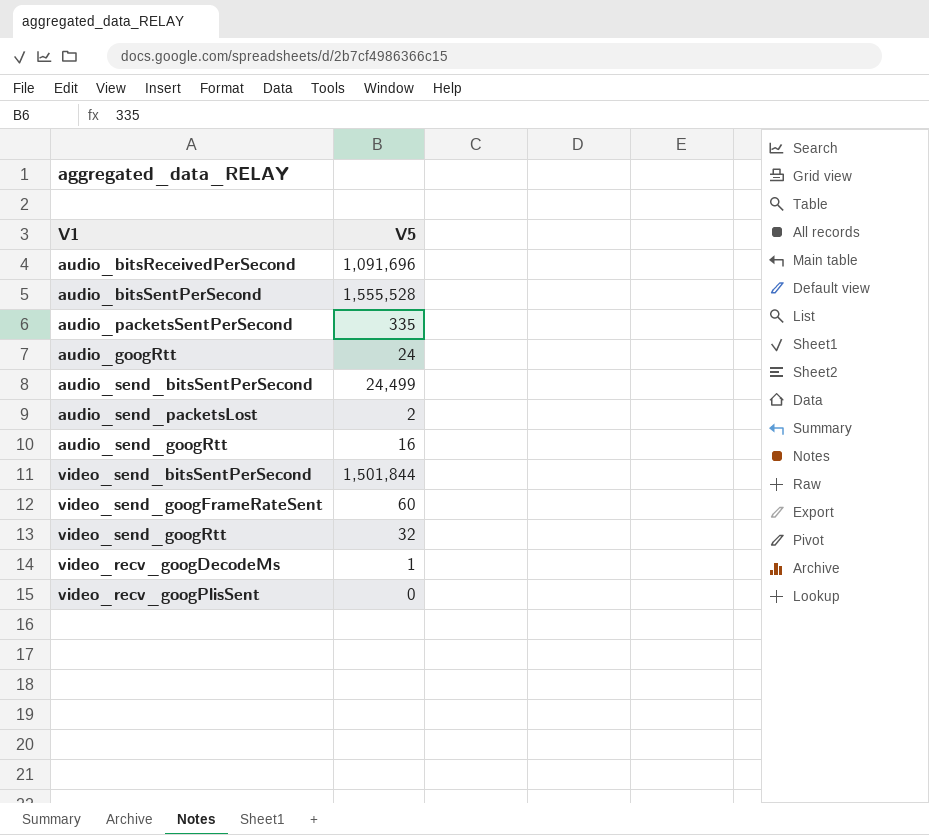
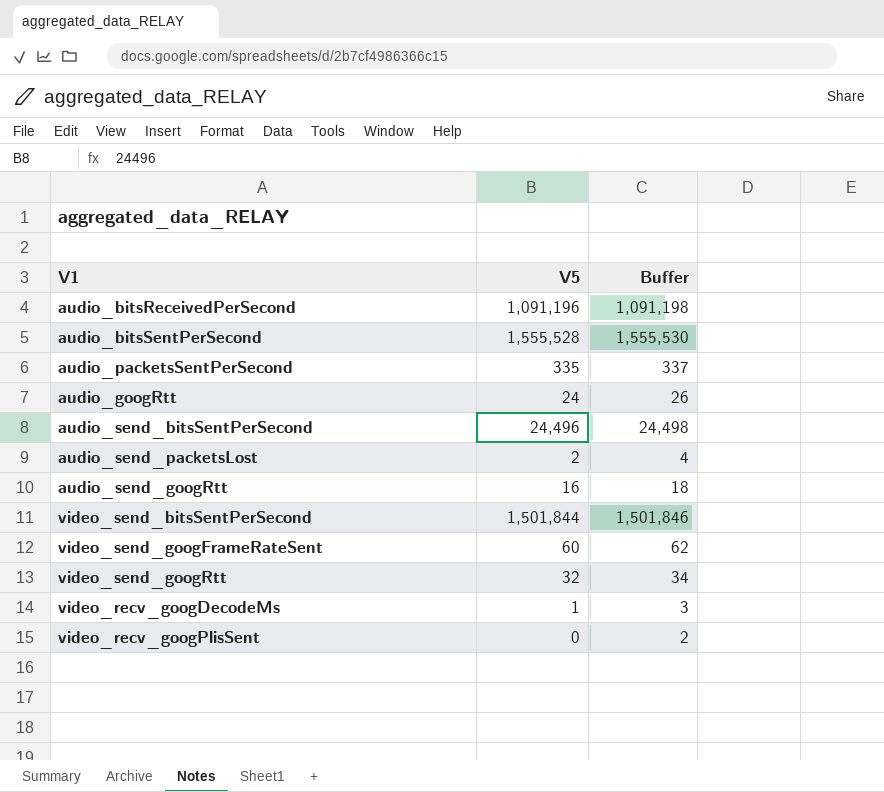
column Buffer | formula: none -> [V5] + 2
audio_bitsReceivedPerSecond | V5: 1,091,696 -> 1,091,196
audio_send_bitsSentPerSecond | V5: 24,499 -> 24,496

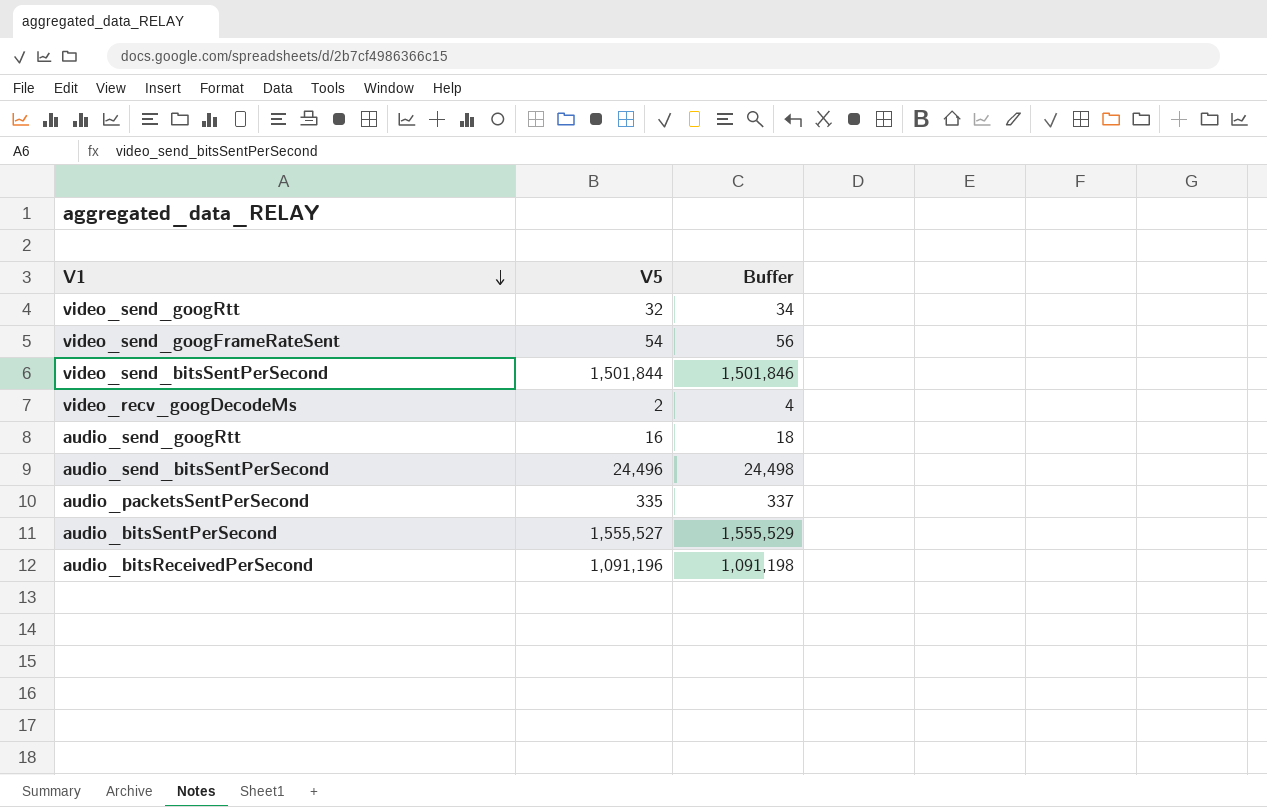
row order: none -> V1 descending
row audio_googRtt: 24 | 26 -> none
row audio_send_packetsLost: 2 | 4 -> none
row video_recv_googPlisSent: 0 | 2 -> none
video_send_googFrameRateSent | V5: 60 -> 54
video_send_googFrameRateSent | Buffer: 62 -> 56
video_recv_googDecodeMs | V5: 1 -> 2
video_recv_googDecodeMs | Buffer: 3 -> 4
audio_bitsSentPerSecond | V5: 1,555,528 -> 1,555,527
audio_bitsSentPerSecond | Buffer: 1,555,530 -> 1,555,529

